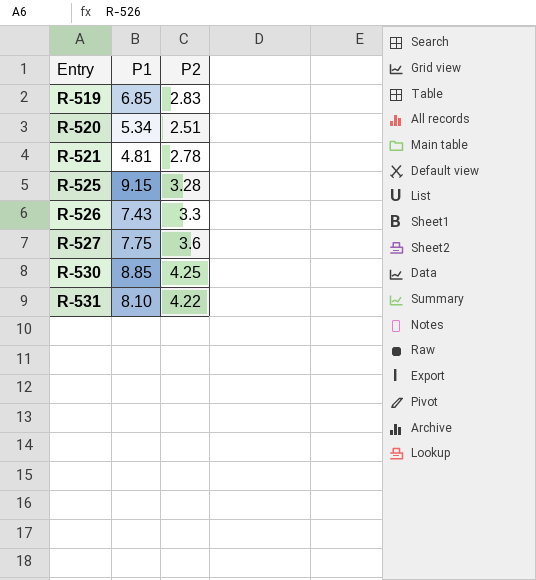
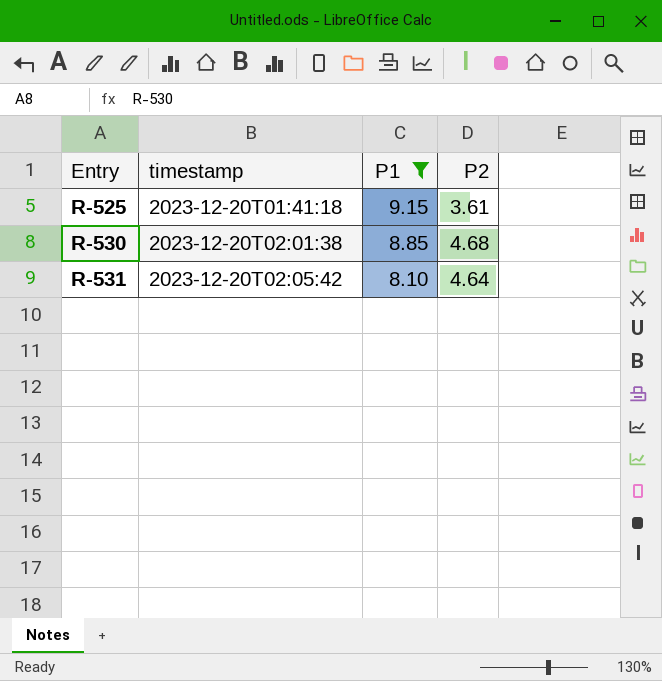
filter: none -> P1 >= 8.10
column timestamp | position: none -> 2
R-525 | P2: 3.28 -> 3.61
R-530 | P2: 4.25 -> 4.68
R-531 | P2: 4.22 -> 4.64

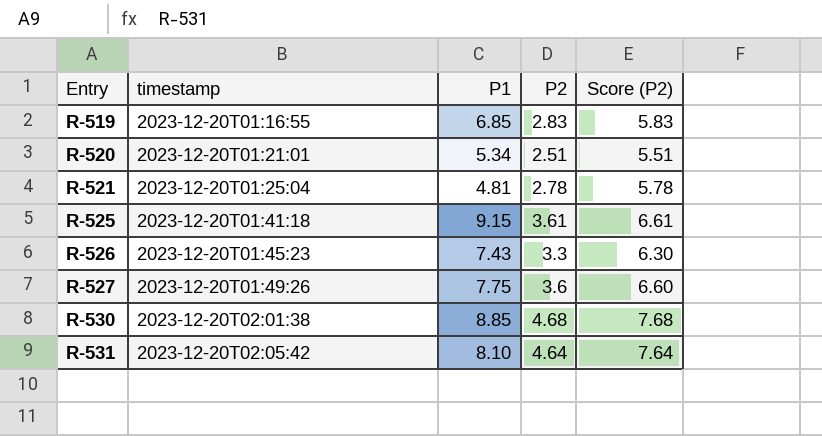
filter: P1 >= 8.10 -> none
column Score (P2) | formula: none -> [P2] + 3

